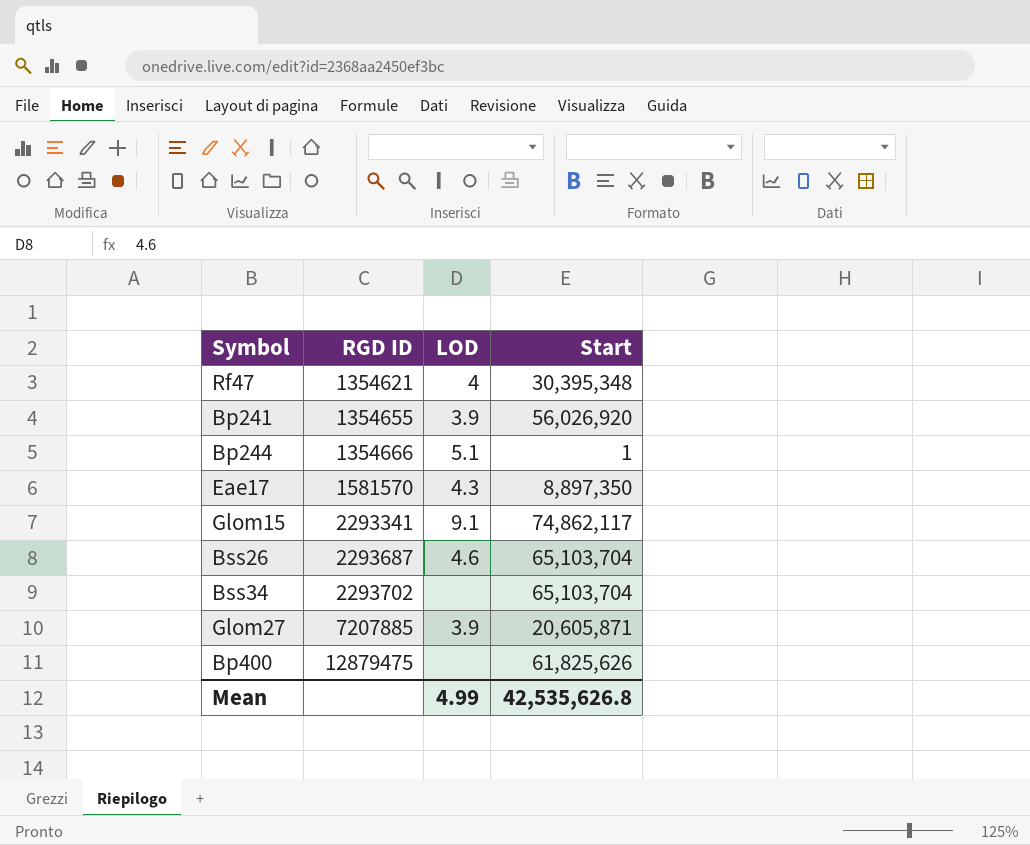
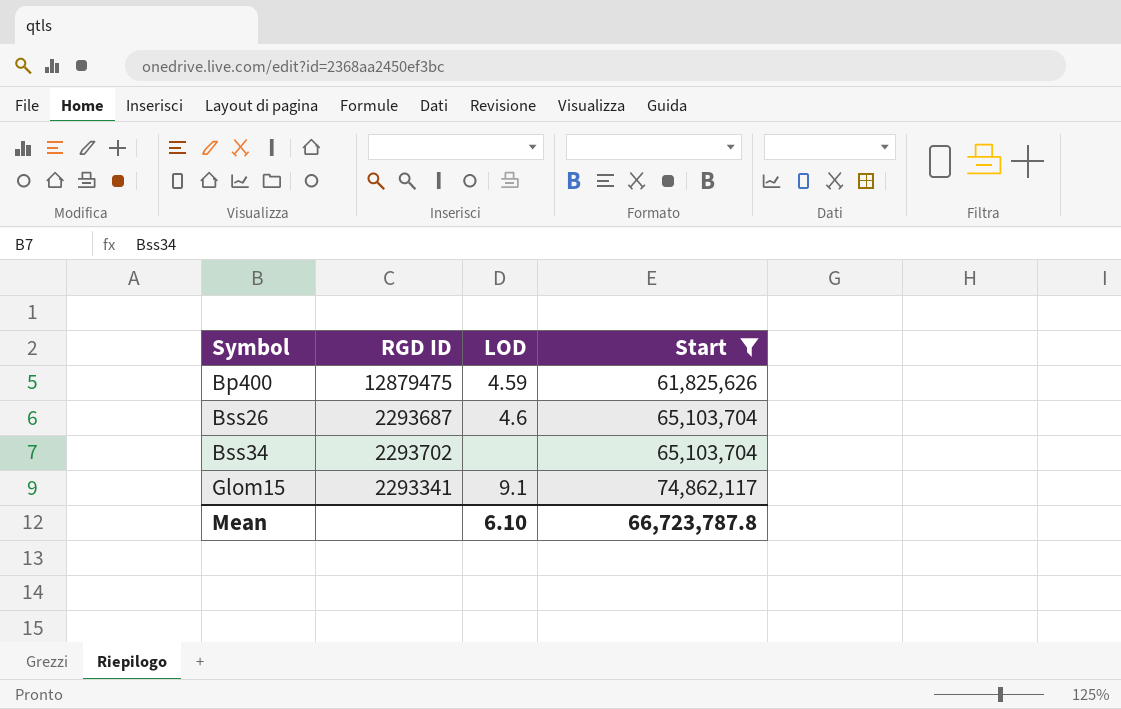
filter: none -> Start >= 61,825,626
row order: RGD ID ascending -> Symbol ascending
Bp400 | LOD: none -> 4.59
Mean | LOD: 4.99 -> 6.10
Mean | Start: 42,535,626.8 -> 66,723,787.8

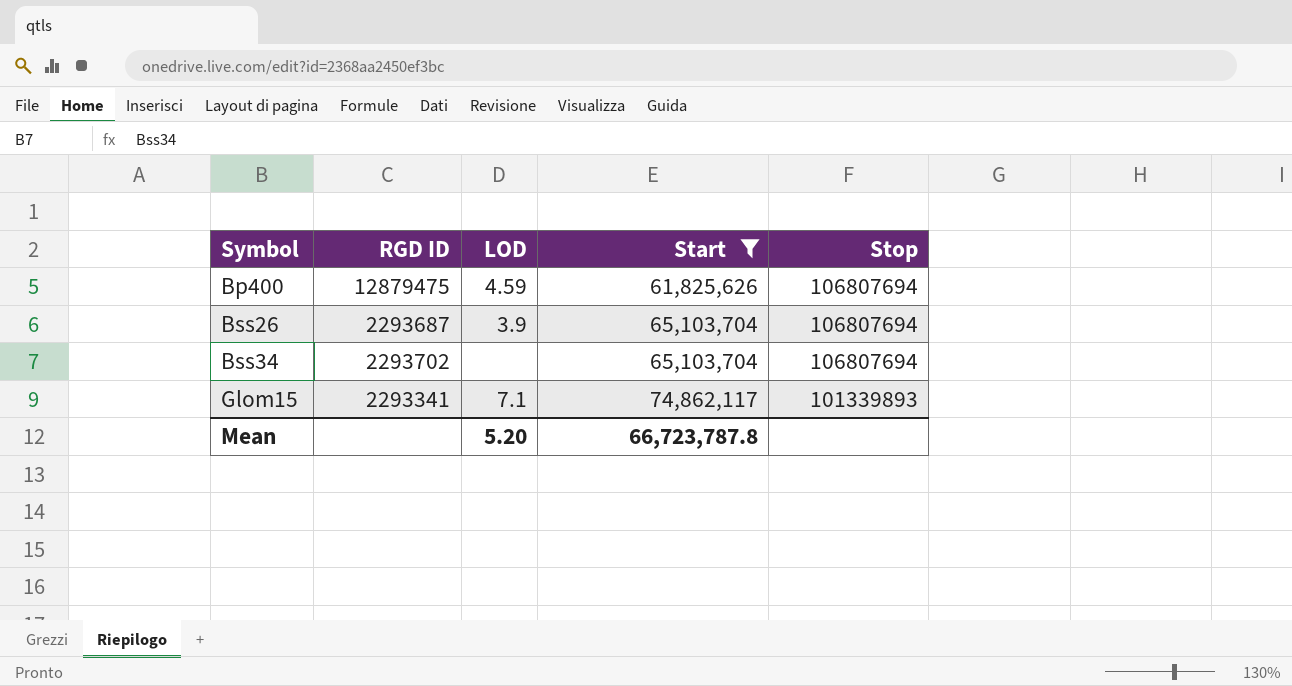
column Stop | position: none -> 5
Bss26 | LOD: 4.6 -> 3.9
Glom15 | LOD: 9.1 -> 7.1
Mean | LOD: 6.10 -> 5.20

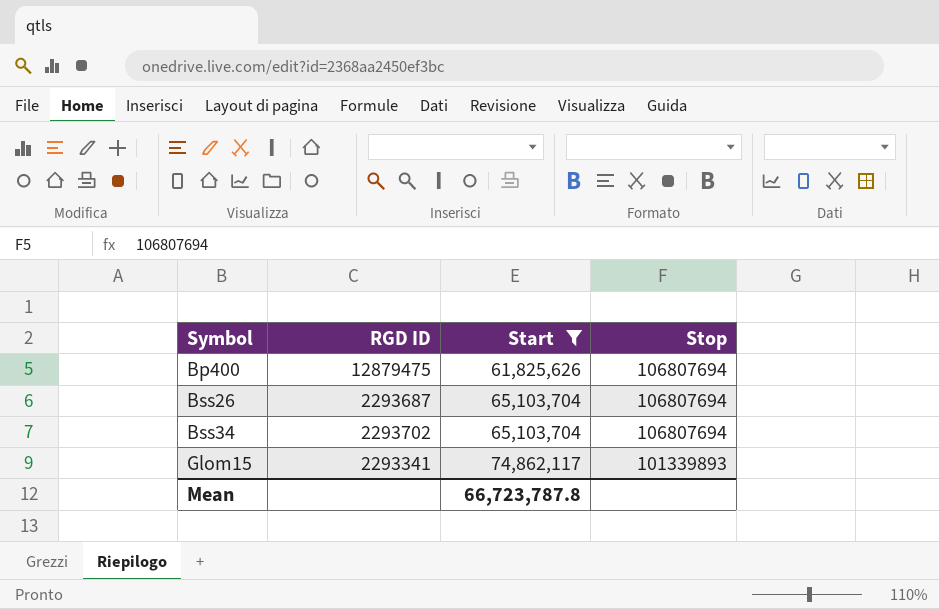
column LOD | position: 3 -> none

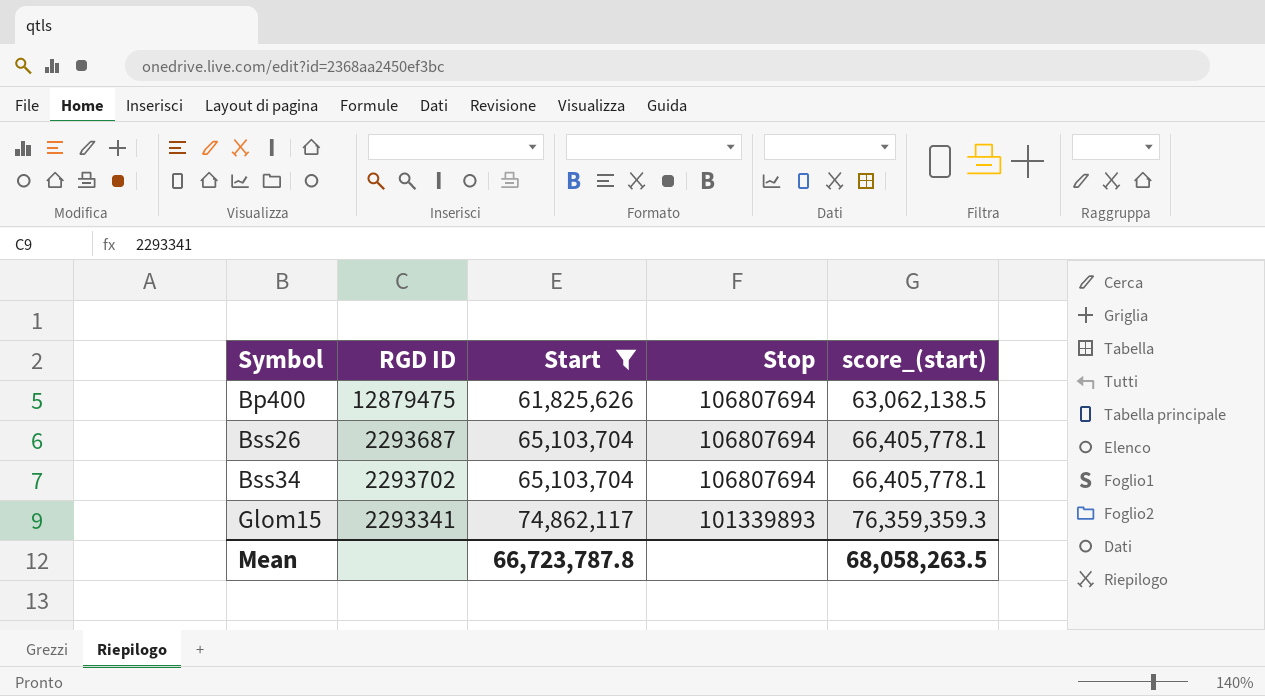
column score_(start) | formula: none -> [Start] * 1.02

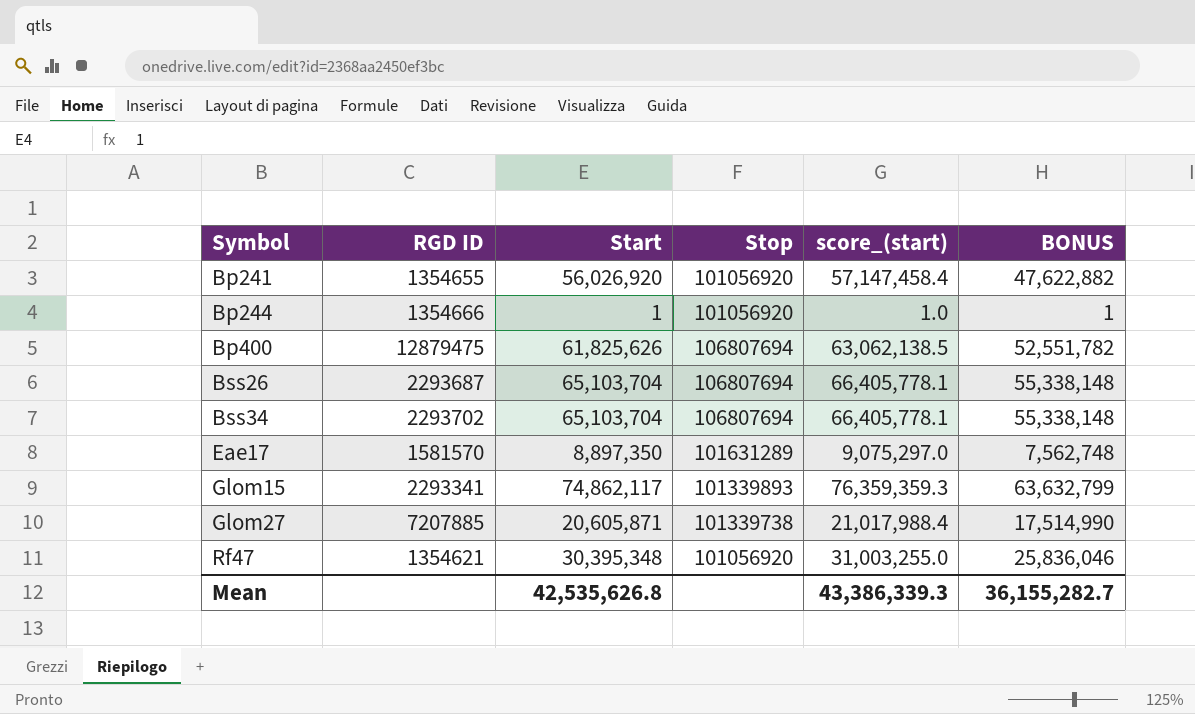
filter: Start >= 61,825,626 -> none
column BONUS | formula: none -> [Start] * 0.85
Mean | Start: 66,723,787.8 -> 42,535,626.8
Mean | score_(start): 68,058,263.5 -> 43,386,339.3

